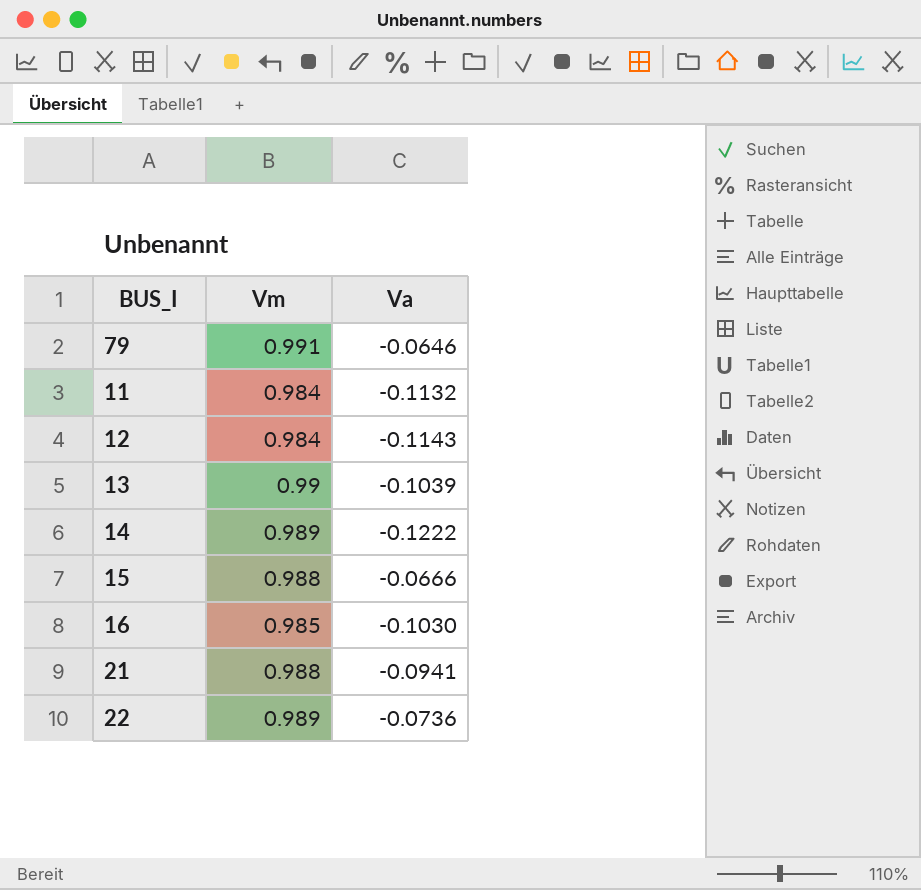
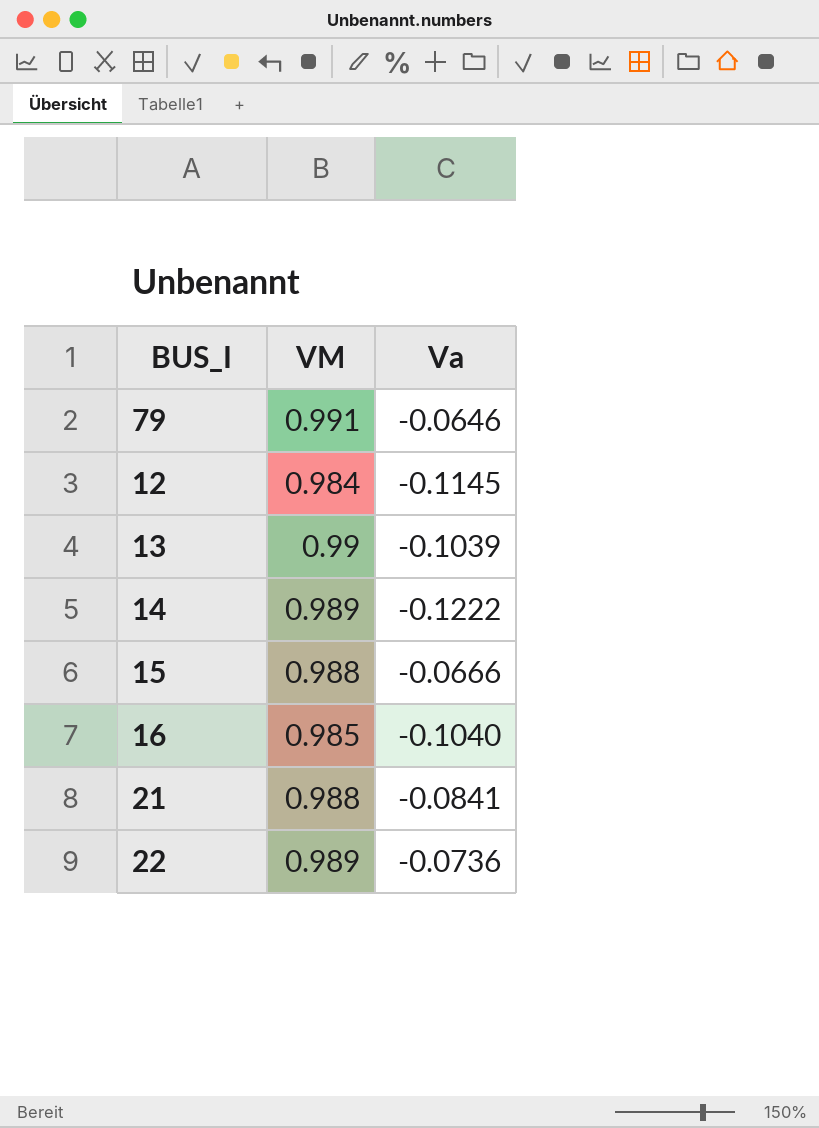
column name: Vm -> VM
row 11: 0.984 | -0.1132 -> none
12 | Va: -0.1143 -> -0.1145
16 | Va: -0.1030 -> -0.1040
21 | Va: -0.0941 -> -0.0841

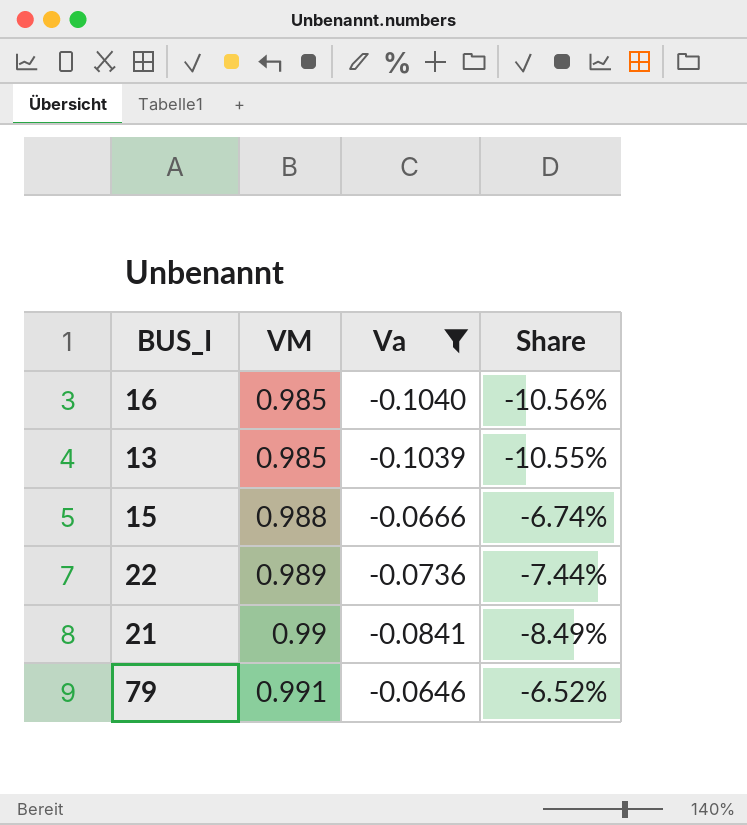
filter: none -> Va >= -0.1040
row order: none -> VM ascending
column Share | formula: none -> [Va] / [VM]
13 | VM: 0.99 -> 0.985
21 | VM: 0.988 -> 0.99

